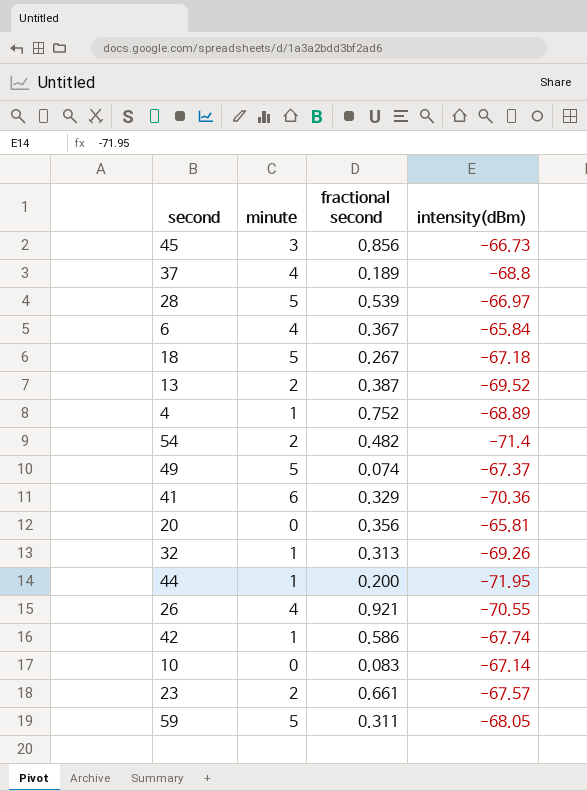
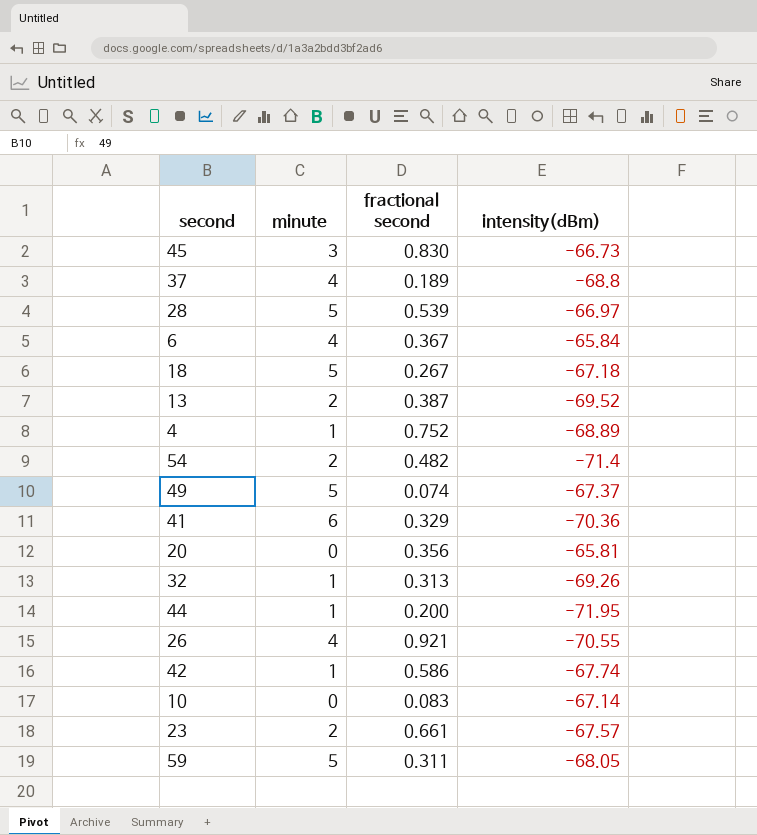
45 | fractional second: 0.856 -> 0.830

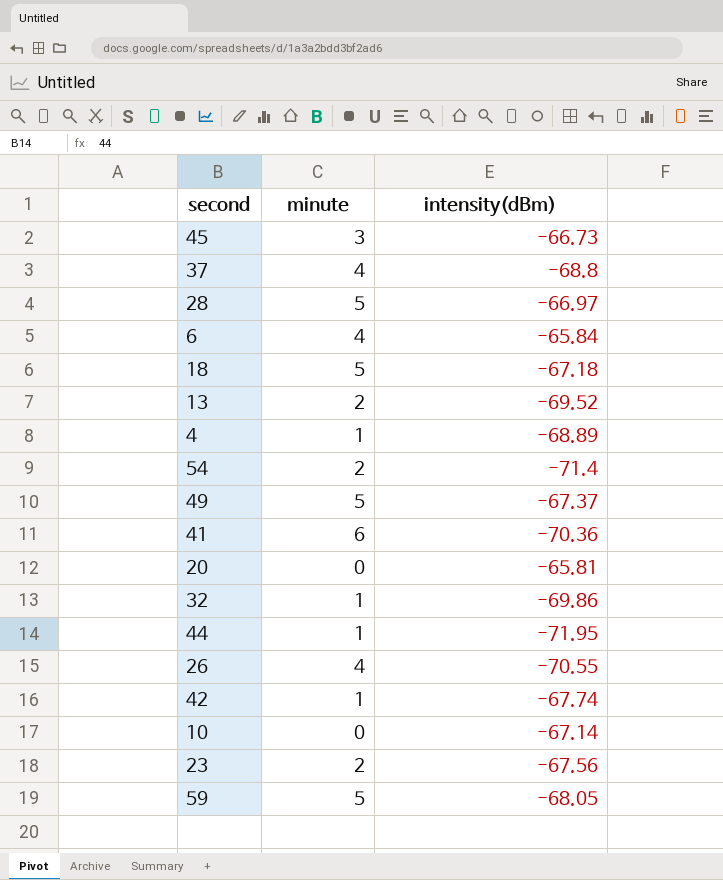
column fractional second | position: 3 -> none
32 | intensity(dBm): -69.26 -> -69.86
23 | intensity(dBm): -67.57 -> -67.56

